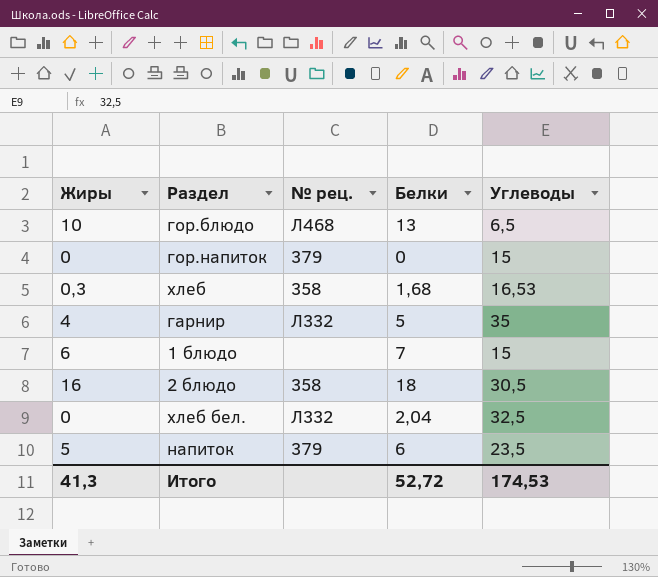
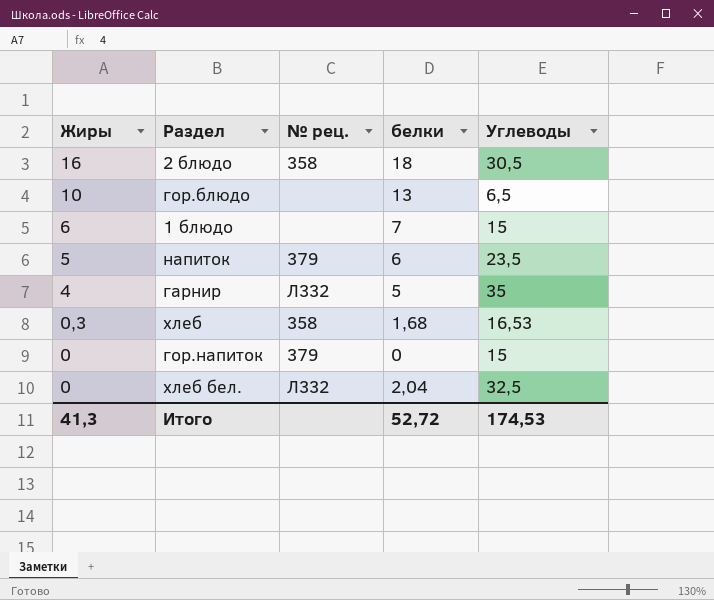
row order: none -> Жиры descending
column name: Белки -> белки
гор.блюдо | № рец.: Л468 -> none

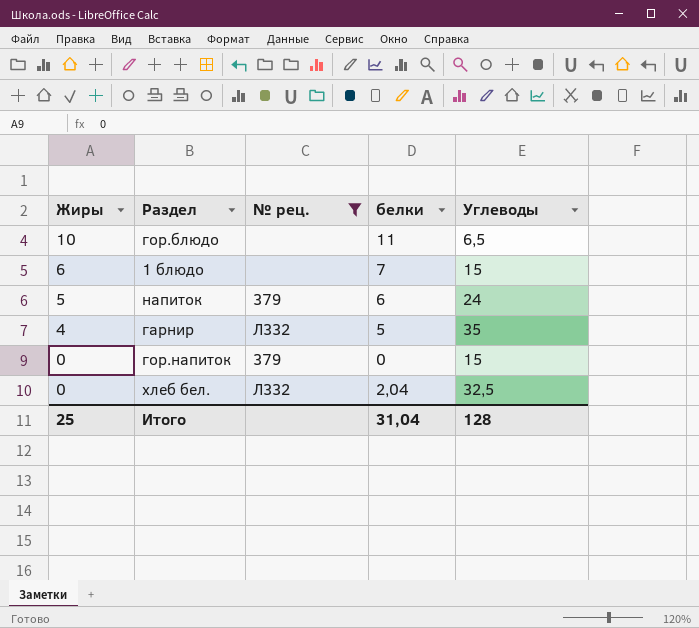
filter: none -> № рец. != 358
гор.блюдо | белки: 13 -> 11
напиток | Углеводы: 23,5 -> 24
Итого | Жиры: 41,3 -> 25
Итого | белки: 52,72 -> 31,04
Итого | Углеводы: 174,53 -> 128

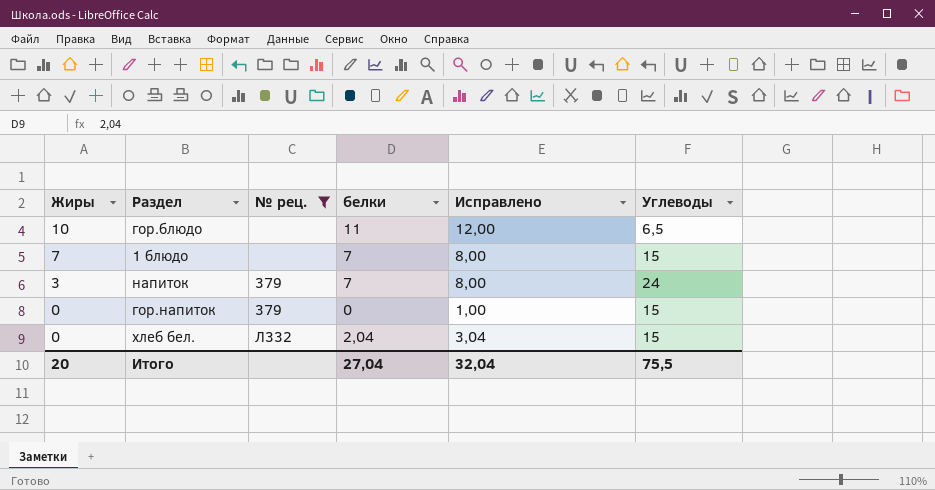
column Исправлено | formula: none -> [белки] + 1
row гарнир: 4 | Л332 | 5 | 35 -> none
1 блюдо | Жиры: 6 -> 7
напиток | Жиры: 5 -> 3
напиток | белки: 6 -> 7
хлеб бел. | Углеводы: 32,5 -> 15
Итого | Жиры: 25 -> 20
Итого | белки: 31,04 -> 27,04
Итого | Углеводы: 128 -> 75,5

